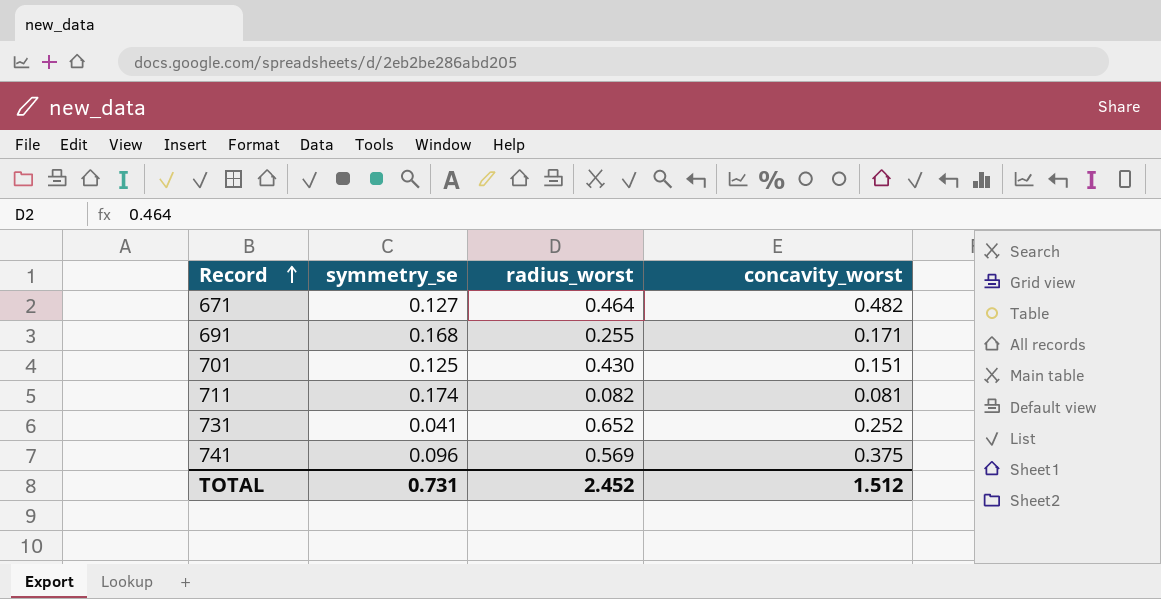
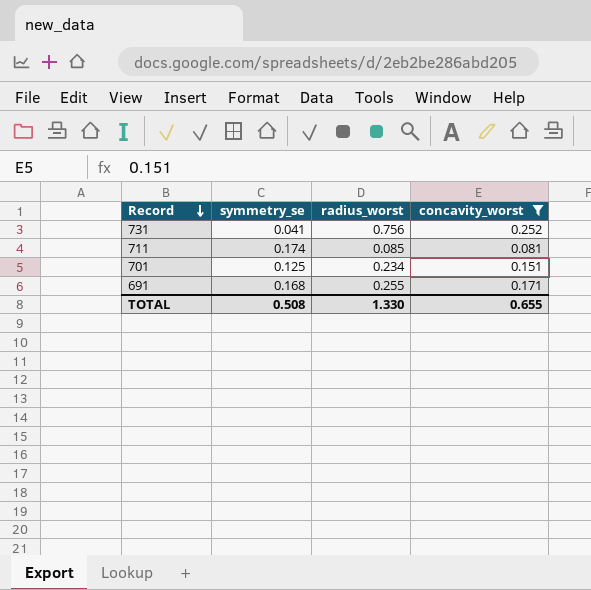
filter: none -> concavity_worst <= 0.252
row order: Record ascending -> Record descending
731 | radius_worst: 0.652 -> 0.756
711 | radius_worst: 0.082 -> 0.085
701 | radius_worst: 0.430 -> 0.234
TOTAL | symmetry_se: 0.731 -> 0.508
TOTAL | radius_worst: 2.452 -> 1.330
TOTAL | concavity_worst: 1.512 -> 0.655

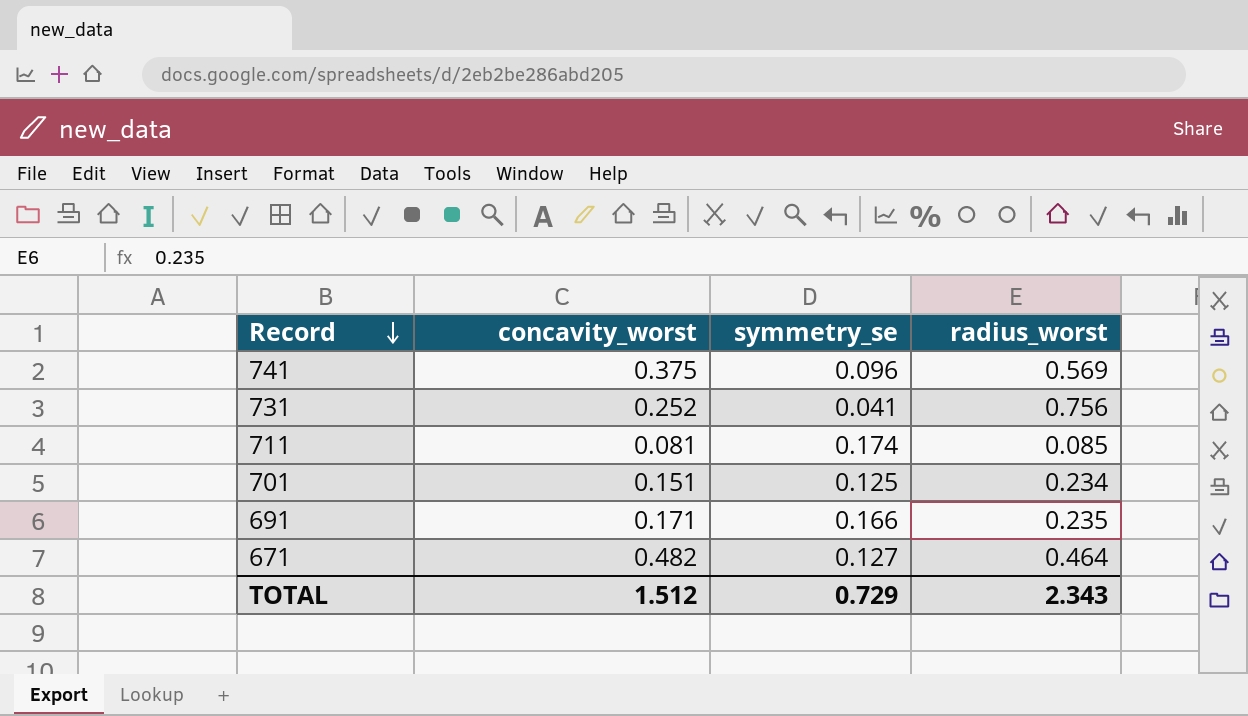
filter: concavity_worst <= 0.252 -> none
column concavity_worst | position: 4 -> 2
691 | symmetry_se: 0.168 -> 0.166
691 | radius_worst: 0.255 -> 0.235
TOTAL | concavity_worst: 0.655 -> 1.512
TOTAL | symmetry_se: 0.508 -> 0.729
TOTAL | radius_worst: 1.330 -> 2.343

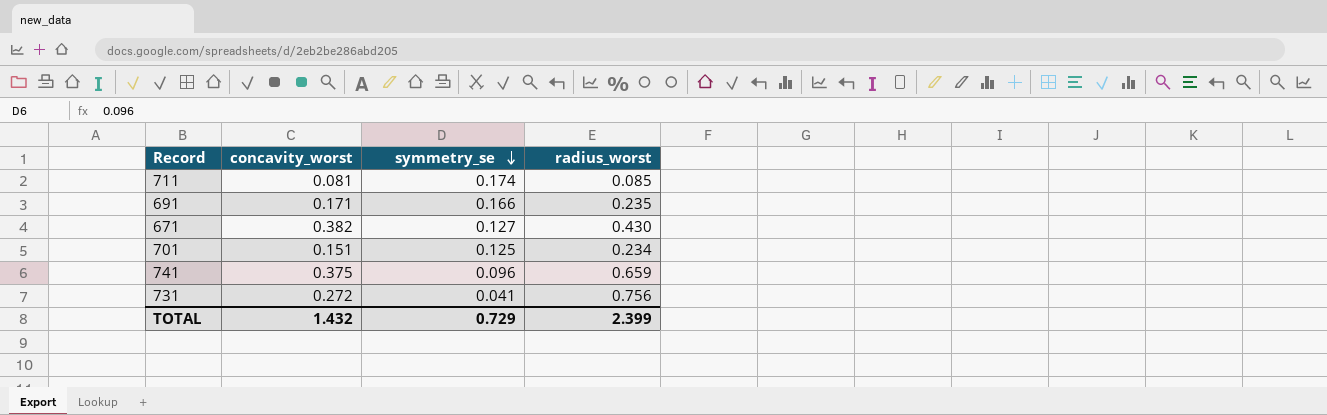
row order: Record descending -> symmetry_se descending
671 | concavity_worst: 0.482 -> 0.382
671 | radius_worst: 0.464 -> 0.430
741 | radius_worst: 0.569 -> 0.659
731 | concavity_worst: 0.252 -> 0.272
TOTAL | concavity_worst: 1.512 -> 1.432
TOTAL | radius_worst: 2.343 -> 2.399

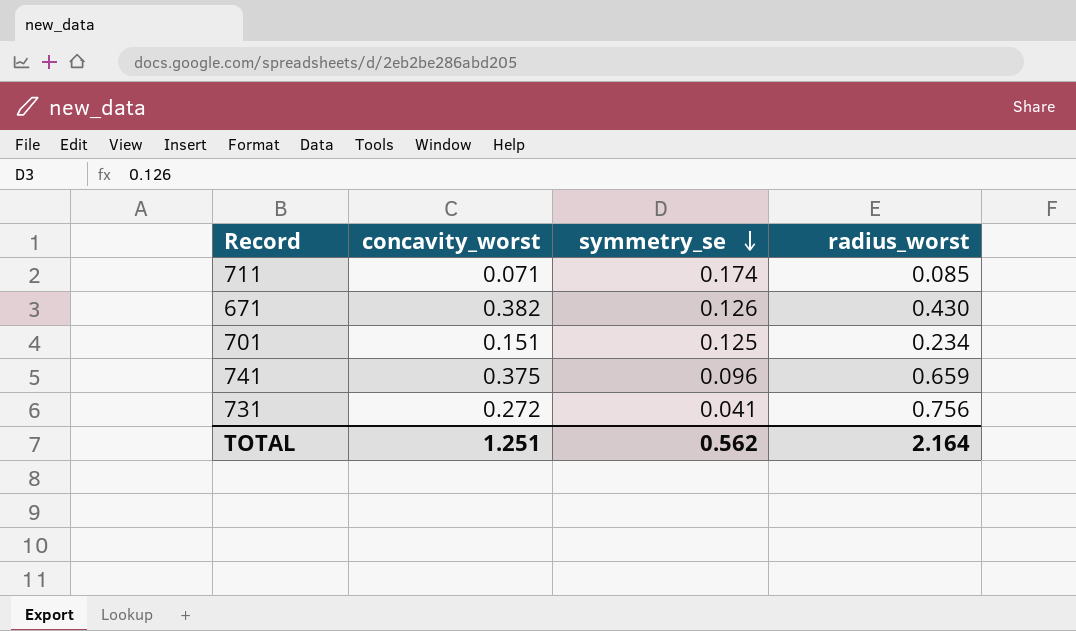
row 691: 0.171 | 0.166 | 0.235 -> none
711 | concavity_worst: 0.081 -> 0.071
671 | symmetry_se: 0.127 -> 0.126
TOTAL | concavity_worst: 1.432 -> 1.251
TOTAL | symmetry_se: 0.729 -> 0.562
TOTAL | radius_worst: 2.399 -> 2.164

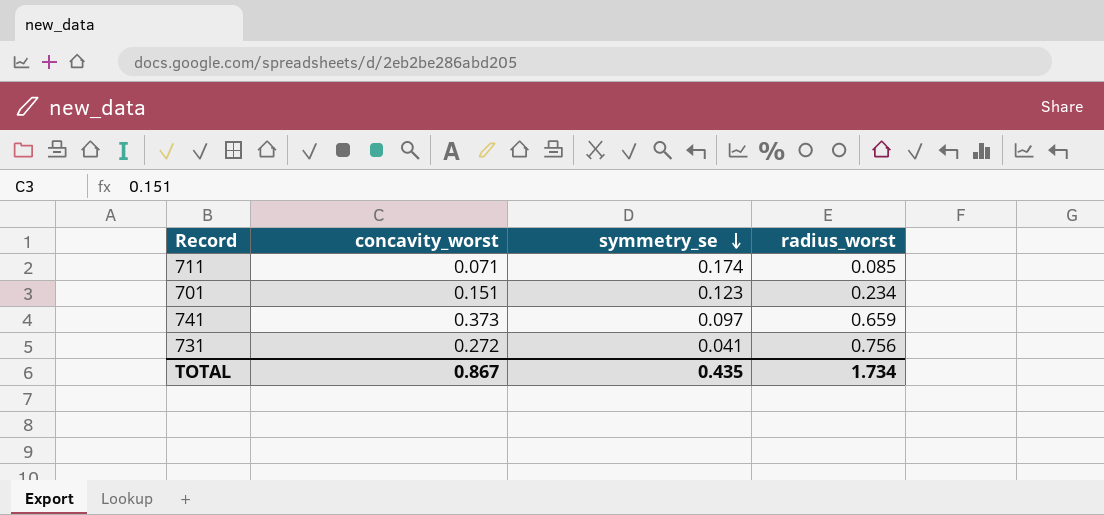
row 671: 0.382 | 0.126 | 0.430 -> none
701 | symmetry_se: 0.125 -> 0.123
741 | concavity_worst: 0.375 -> 0.373
741 | symmetry_se: 0.096 -> 0.097
TOTAL | concavity_worst: 1.251 -> 0.867
TOTAL | symmetry_se: 0.562 -> 0.435
TOTAL | radius_worst: 2.164 -> 1.734

